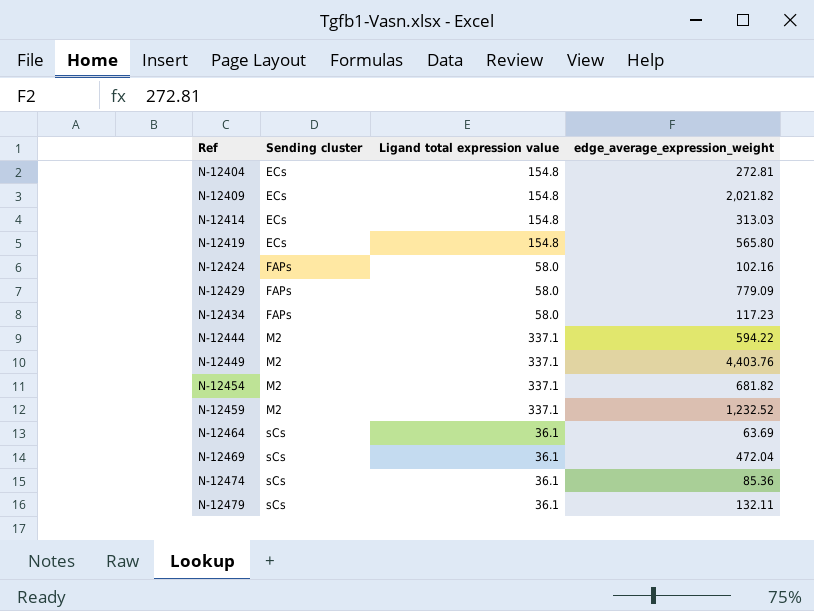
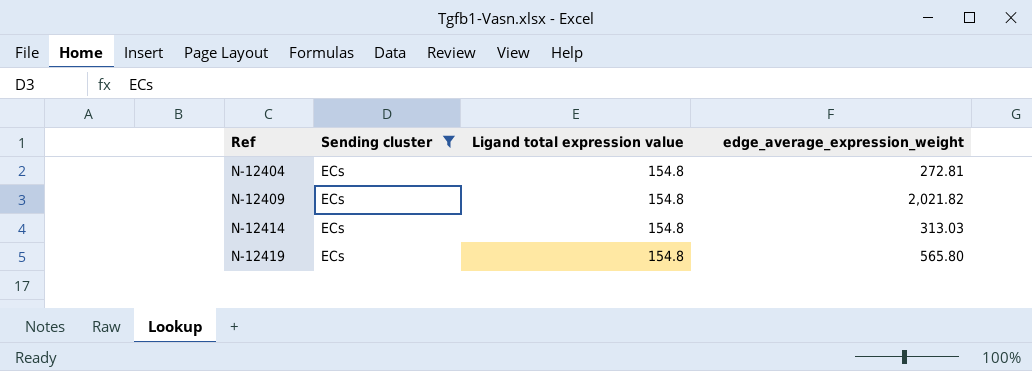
filter: none -> Sending cluster = ECs

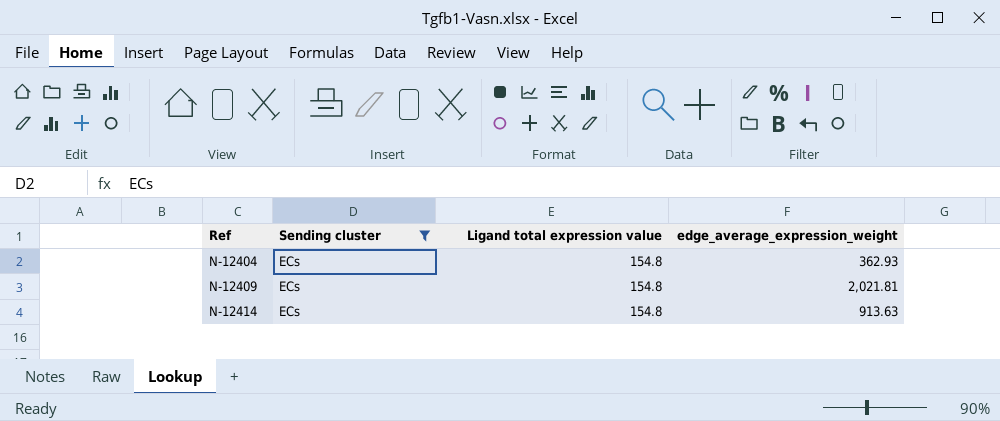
row N-12419: ECs | 154.8 | 565.80 -> none
N-12404 | edge_average_expression_weight: 272.81 -> 362.93
N-12409 | edge_average_expression_weight: 2,021.82 -> 2,021.81
N-12414 | edge_average_expression_weight: 313.03 -> 913.63

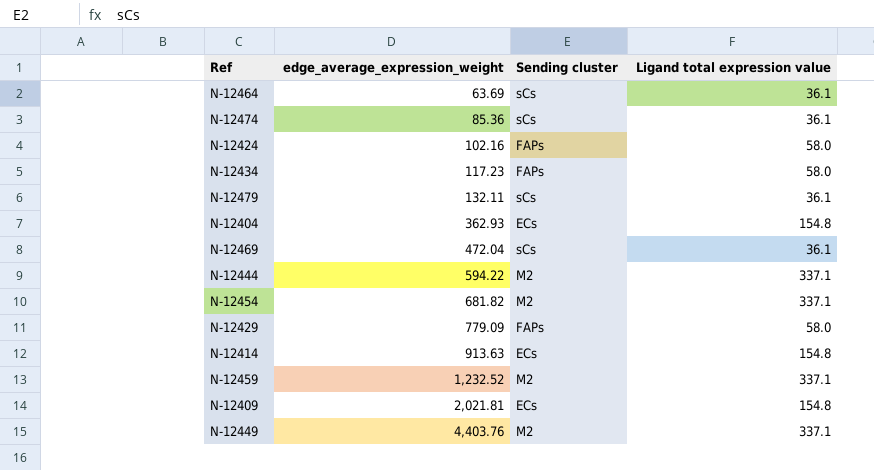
filter: Sending cluster = ECs -> none
row order: Ref ascending -> edge_average_expression_weight ascending
column edge_average_expression_weight | position: 4 -> 2

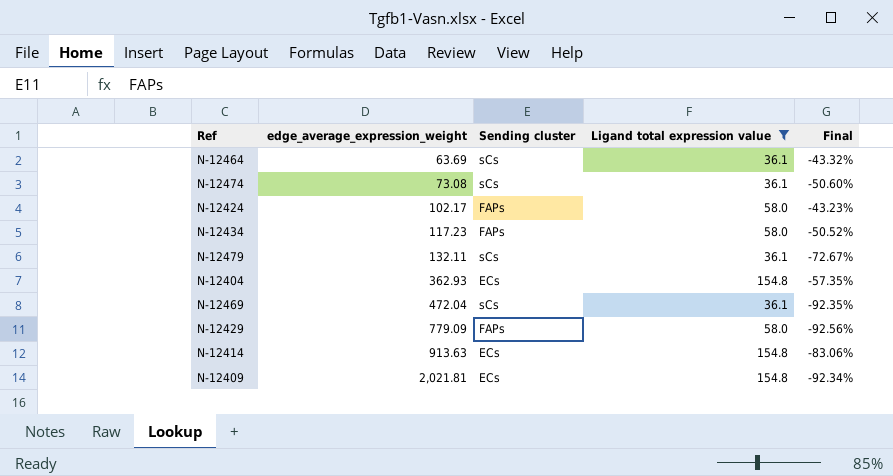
filter: none -> Ligand total expression value != 337.1
column Final | formula: none -> ([Ligand total expression value] - [edge_average_expression_weight]) / [edge_average_expression_weight]
N-12474 | edge_average_expression_weight: 85.36 -> 73.08
N-12424 | edge_average_expression_weight: 102.16 -> 102.17

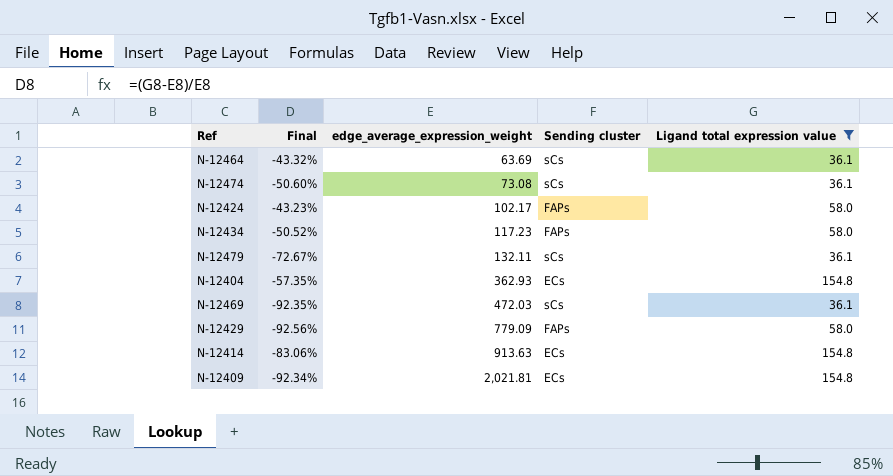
column Final | position: 5 -> 2
N-12469 | edge_average_expression_weight: 472.04 -> 472.03

